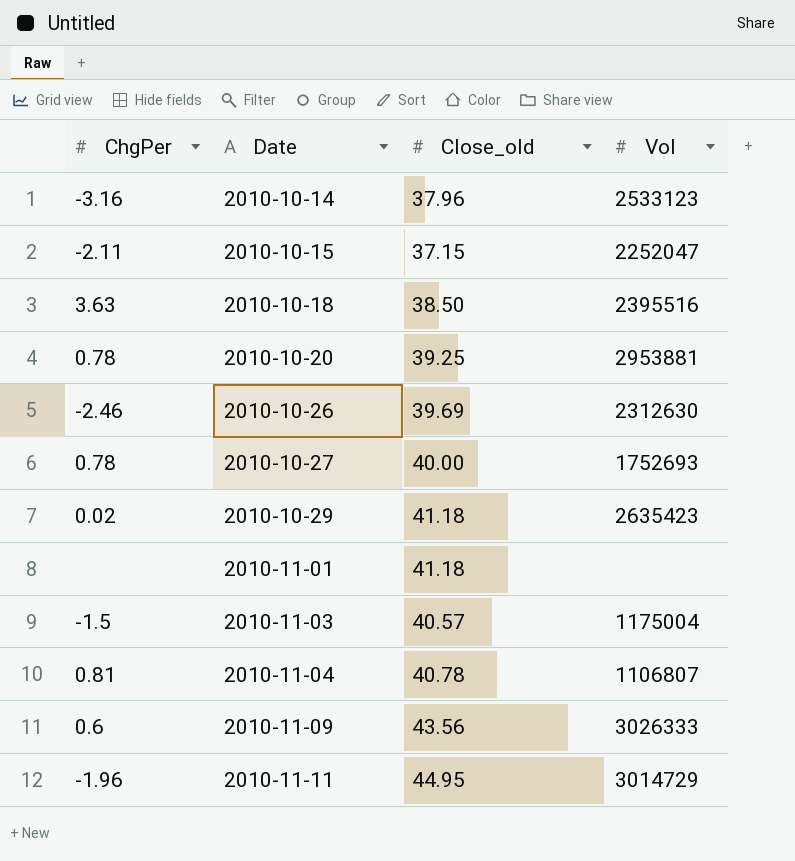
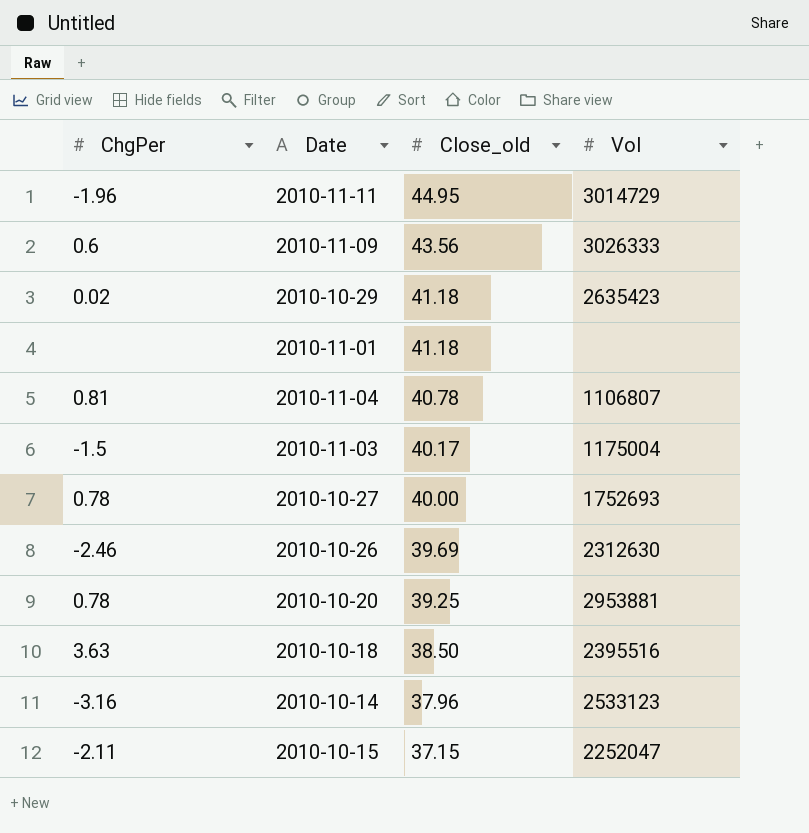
row order: Date ascending -> Close_old descending
2010-11-03 | Close_old: 40.57 -> 40.17

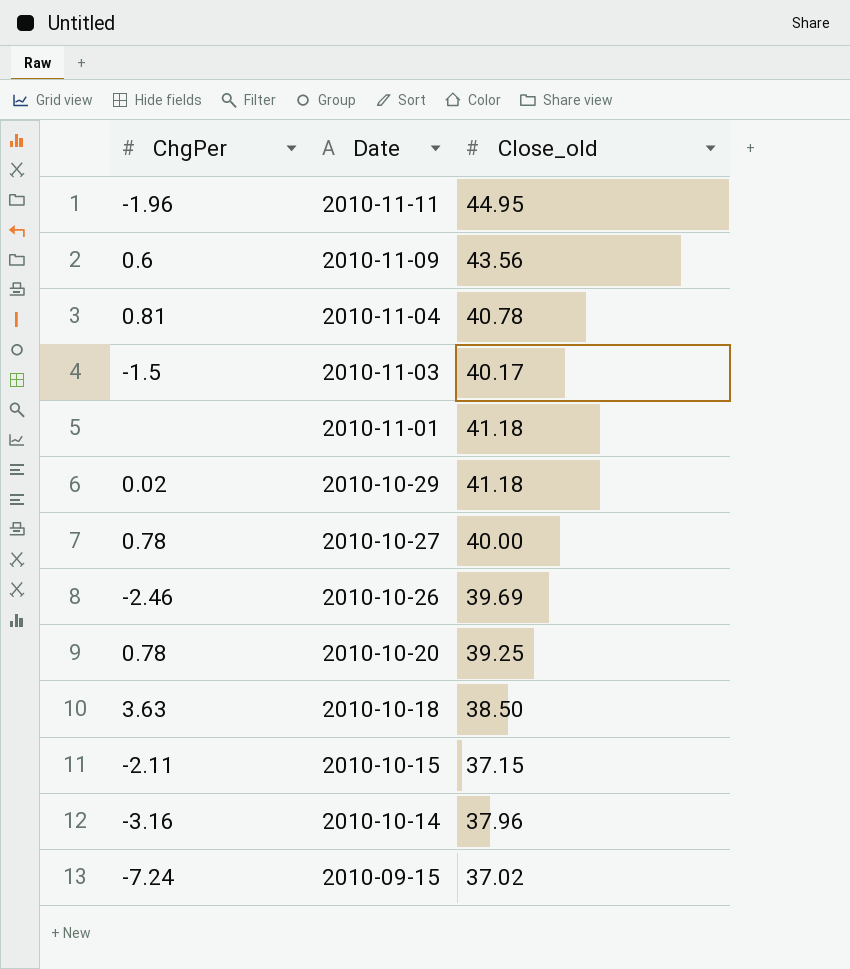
row order: Close_old descending -> Date descending
column Vol | position: 4 -> none
row 2010-09-15: none -> -7.24 | 37.02

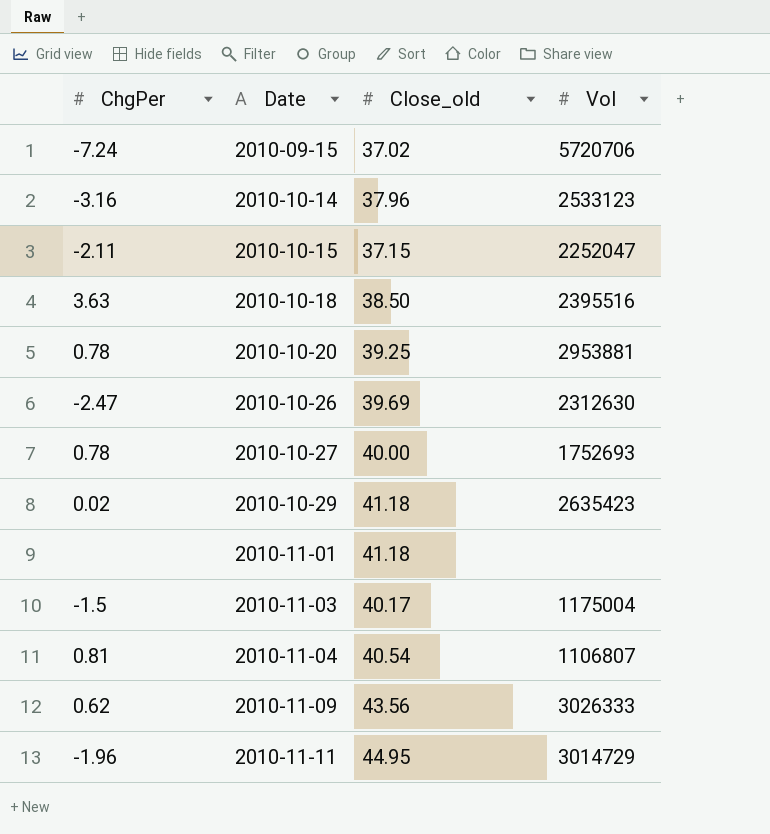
row order: Date descending -> Date ascending
column Vol | position: none -> 4
2010-10-26 | ChgPer: -2.46 -> -2.47
2010-11-04 | Close_old: 40.78 -> 40.54
2010-11-09 | ChgPer: 0.6 -> 0.62

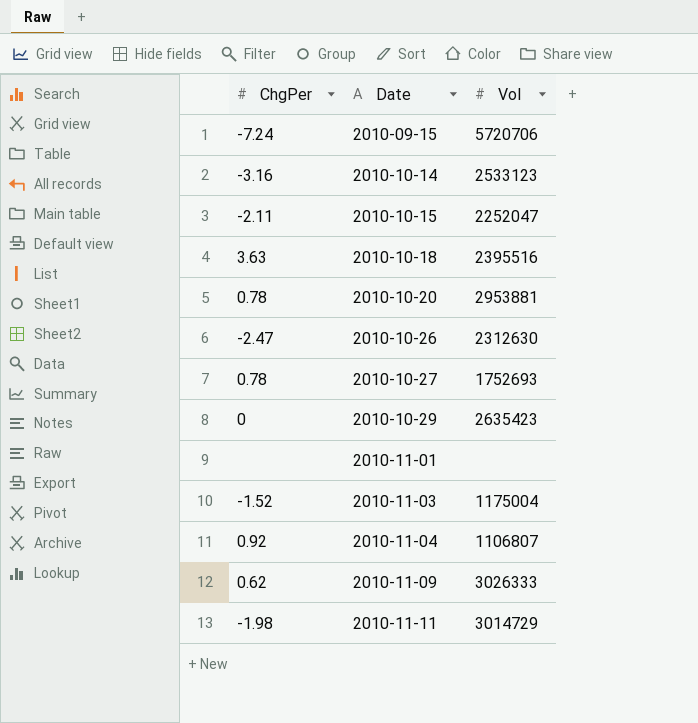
column Close_old | position: 3 -> none
2010-10-29 | ChgPer: 0.02 -> 0
2010-11-03 | ChgPer: -1.5 -> -1.52
2010-11-04 | ChgPer: 0.81 -> 0.92
2010-11-11 | ChgPer: -1.96 -> -1.98

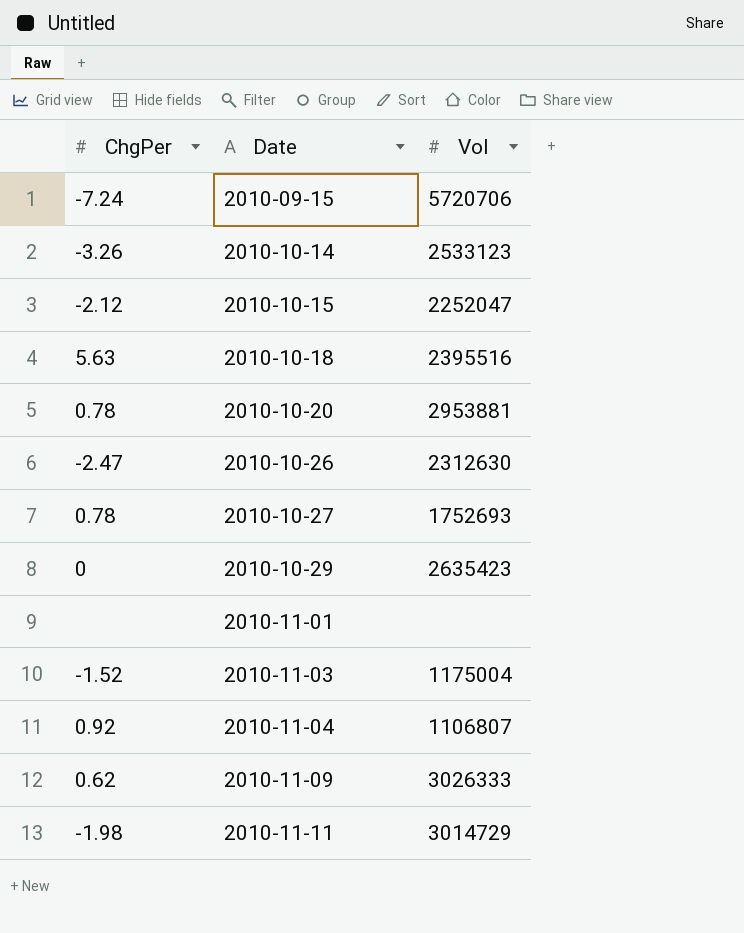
2010-10-14 | ChgPer: -3.16 -> -3.26
2010-10-15 | ChgPer: -2.11 -> -2.12
2010-10-18 | ChgPer: 3.63 -> 5.63

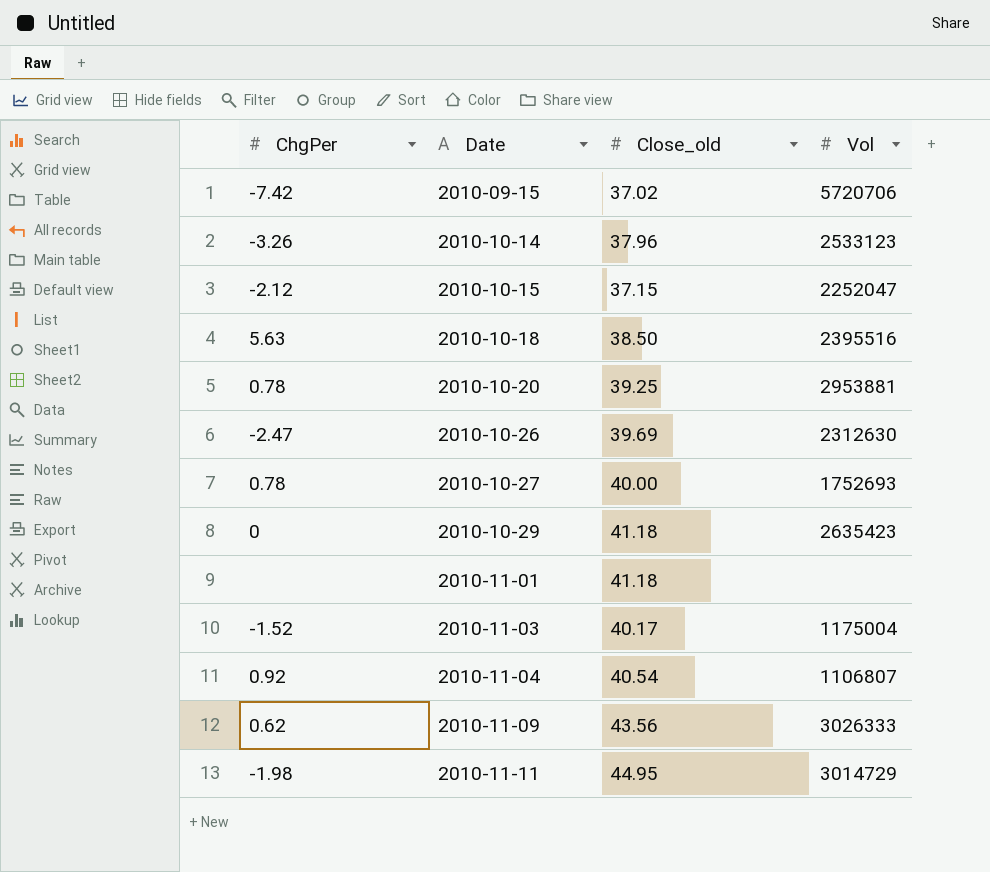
column Close_old | position: none -> 3
2010-09-15 | ChgPer: -7.24 -> -7.42

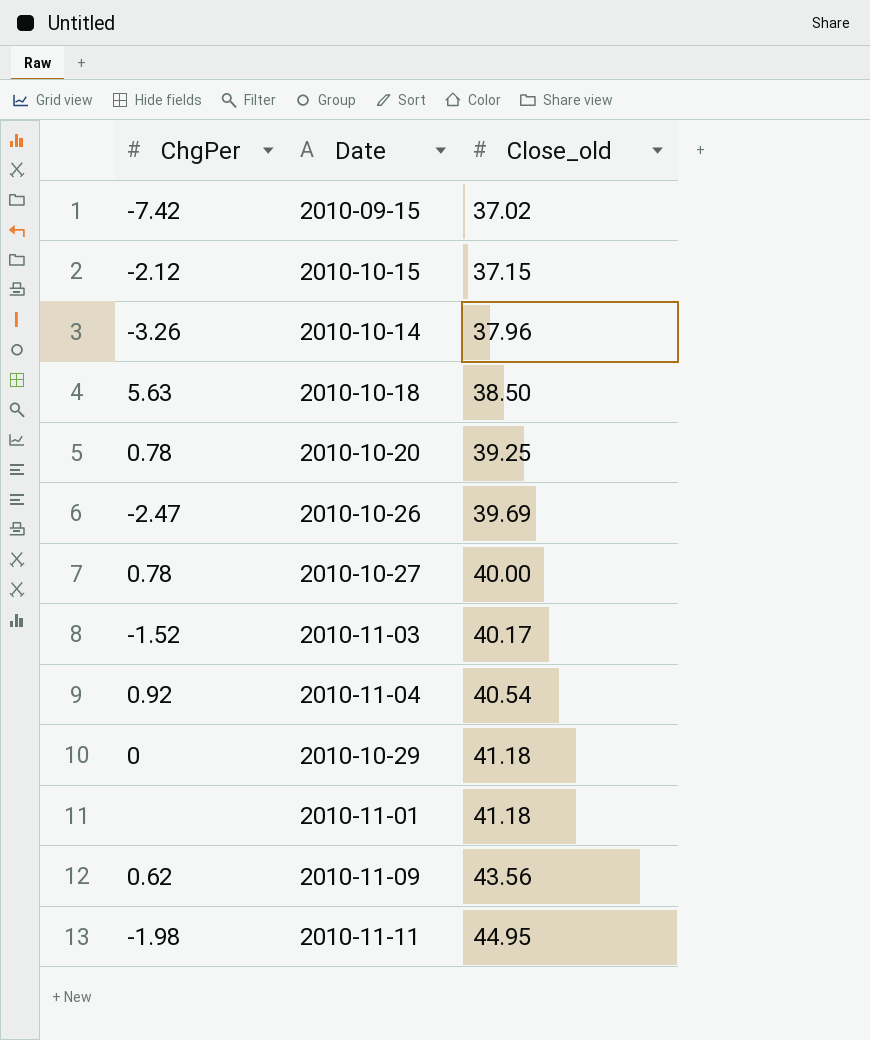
row order: Date ascending -> Close_old ascending
column Vol | position: 4 -> none

